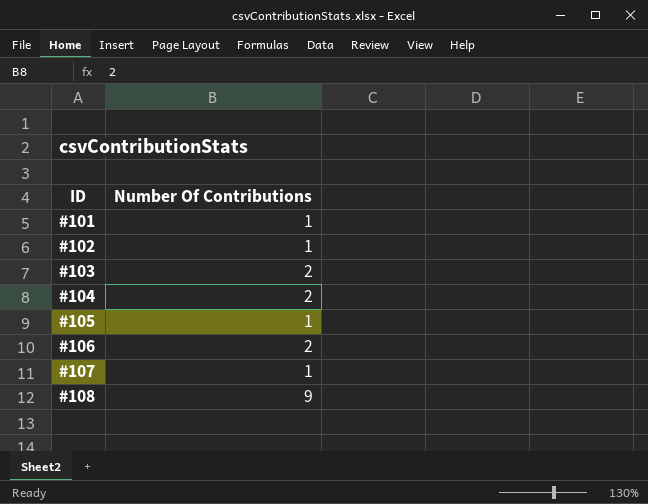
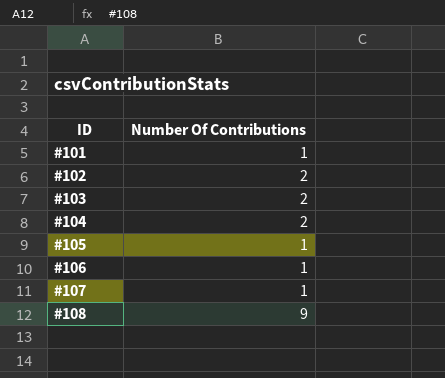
#102 | Number Of Contributions: 1 -> 2
#106 | Number Of Contributions: 2 -> 1

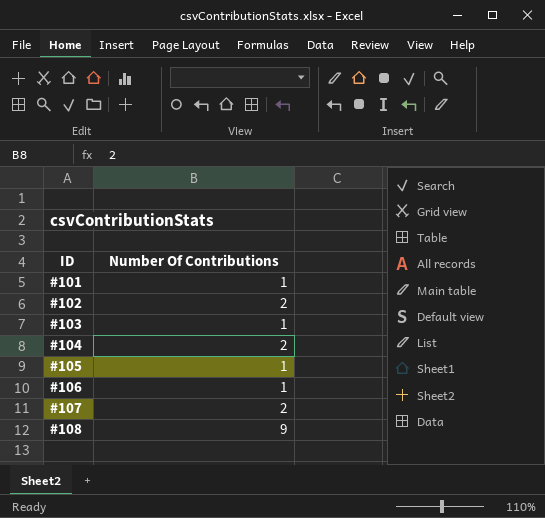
#103 | Number Of Contributions: 2 -> 1
#107 | Number Of Contributions: 1 -> 2

